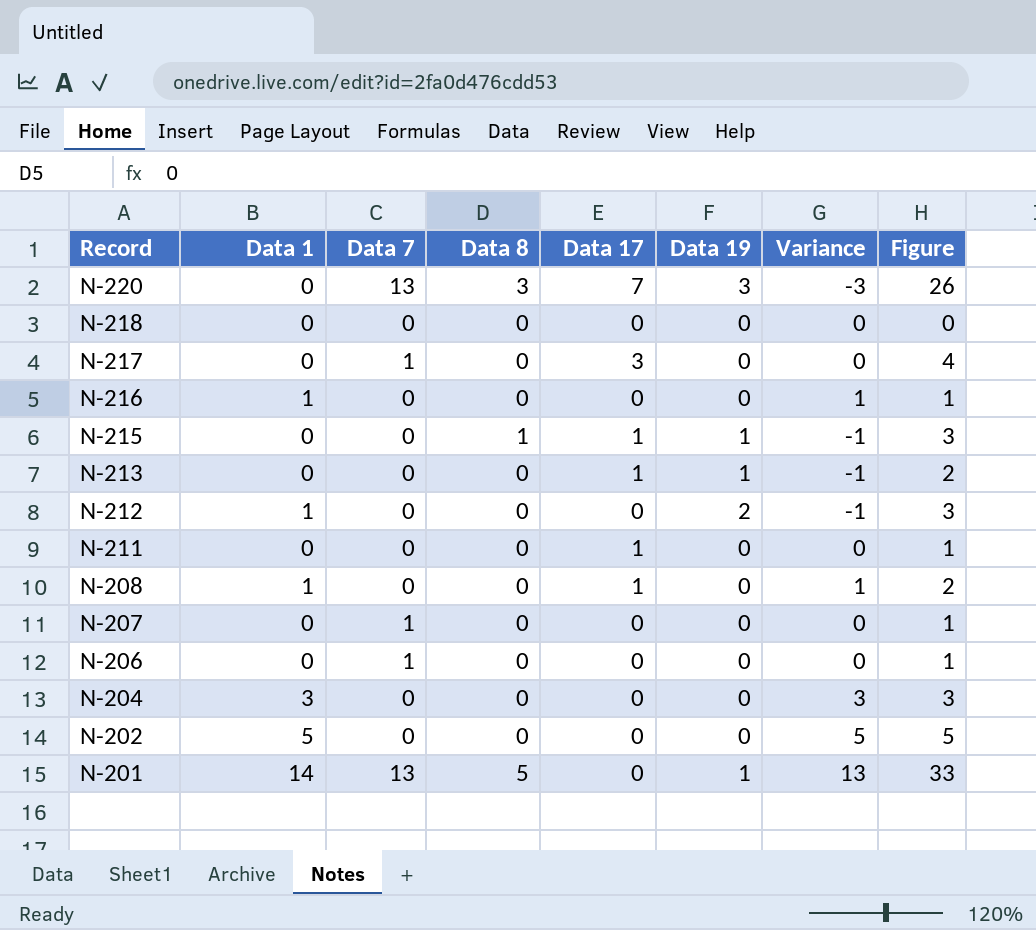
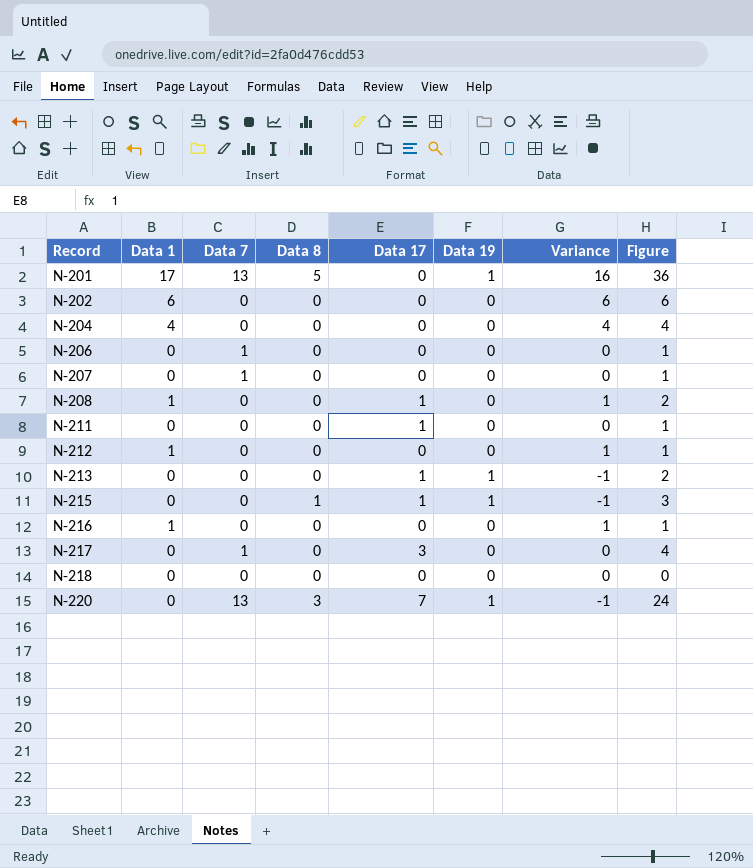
row order: Record descending -> Record ascending
N-201 | Data 1: 14 -> 17
N-201 | Variance: 13 -> 16
N-201 | Figure: 33 -> 36
N-202 | Data 1: 5 -> 6
N-202 | Variance: 5 -> 6
N-202 | Figure: 5 -> 6
N-204 | Data 1: 3 -> 4
N-204 | Variance: 3 -> 4
N-204 | Figure: 3 -> 4
N-212 | Data 19: 2 -> 0
N-212 | Variance: -1 -> 1
N-212 | Figure: 3 -> 1
N-220 | Data 19: 3 -> 1
N-220 | Variance: -3 -> -1
N-220 | Figure: 26 -> 24

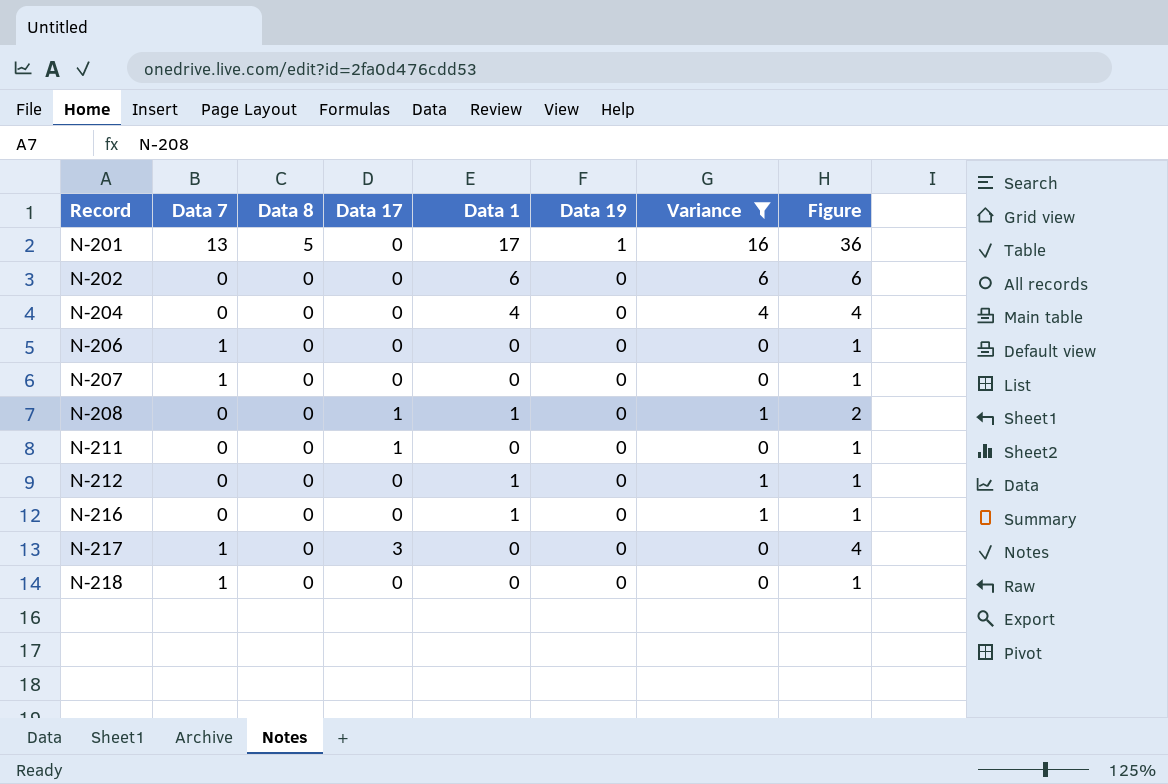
filter: none -> Variance != -1
column Data 1 | position: 2 -> 5
N-218 | Data 7: 0 -> 1
N-218 | Figure: 0 -> 1

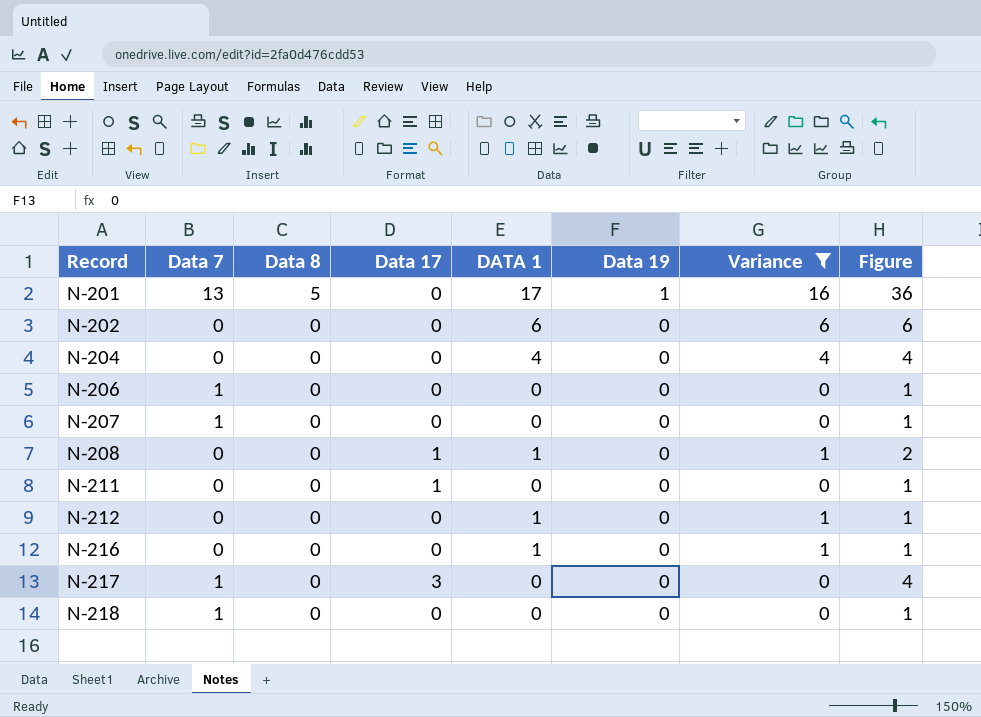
column name: Data 1 -> DATA 1

